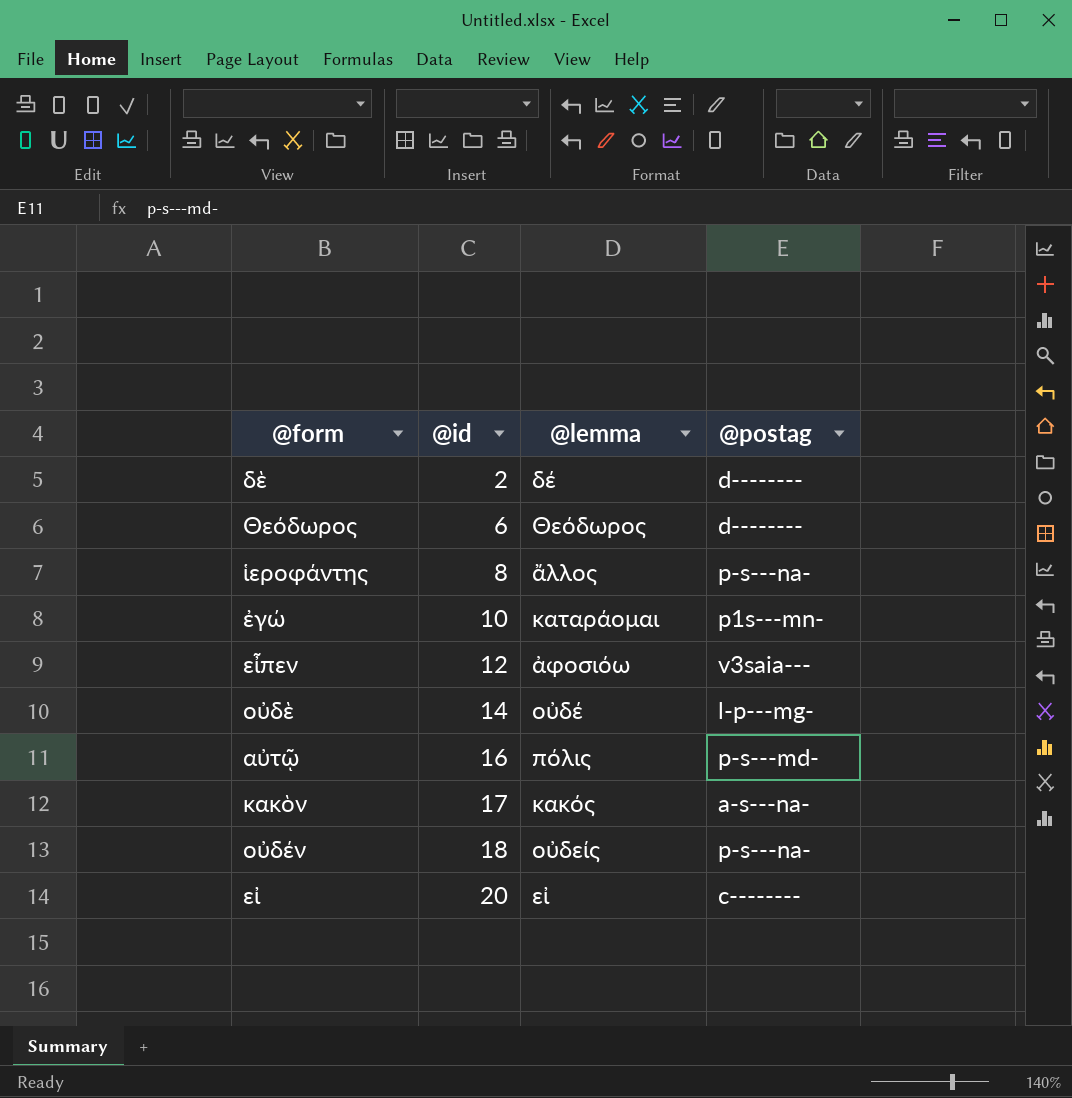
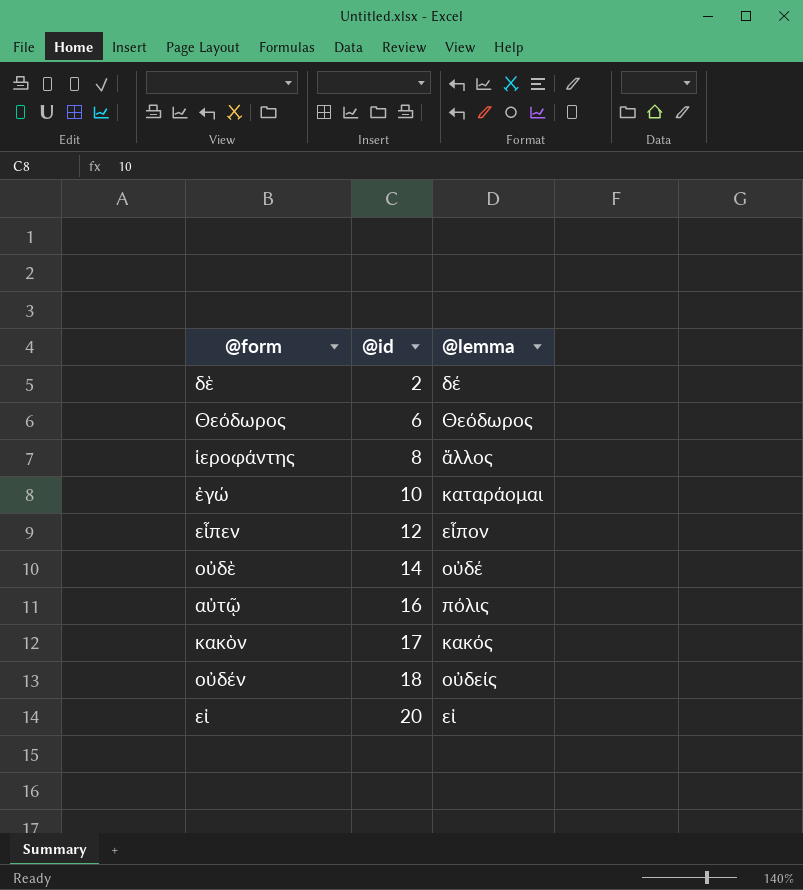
column @postag | position: 4 -> none
εἶπεν | @lemma: ἀφοσιόω -> εἶπον

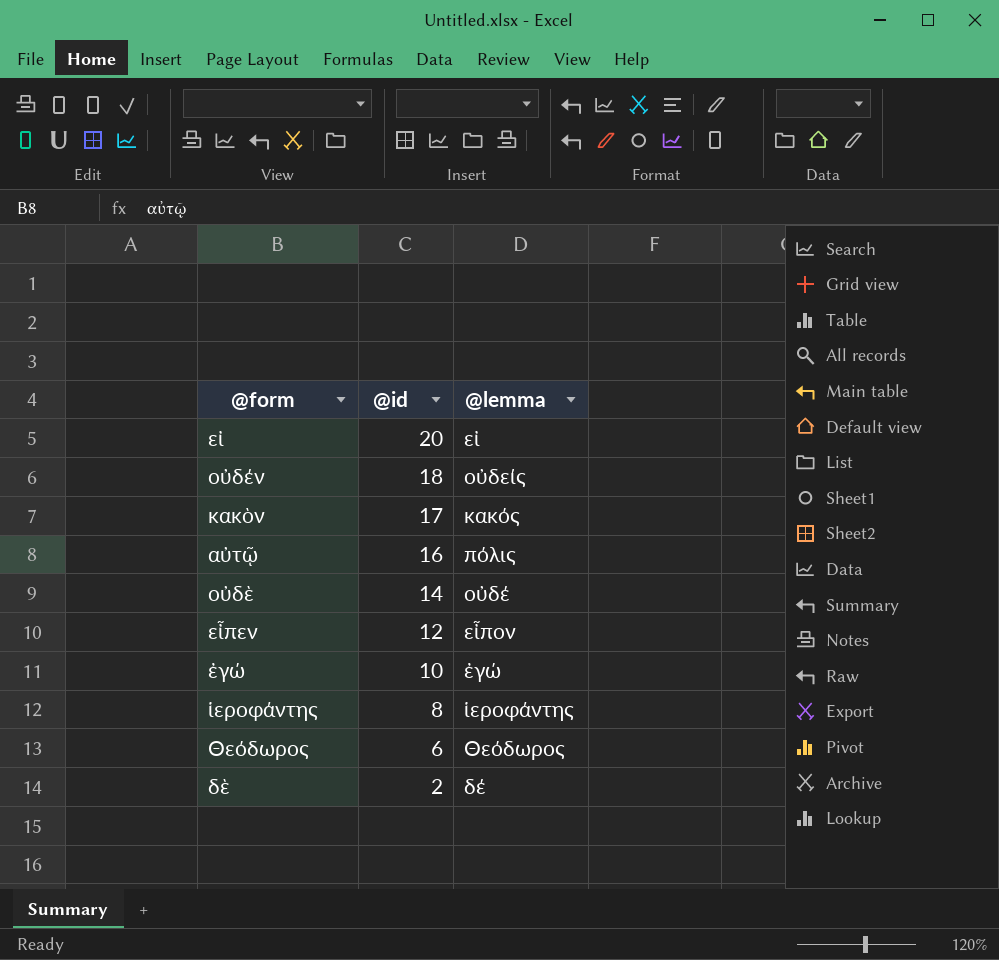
row order: @id ascending -> @id descending
ἐγώ | @lemma: καταράομαι -> ἐγώ
ἱεροφάντης | @lemma: ἄλλος -> ἱεροφάντης

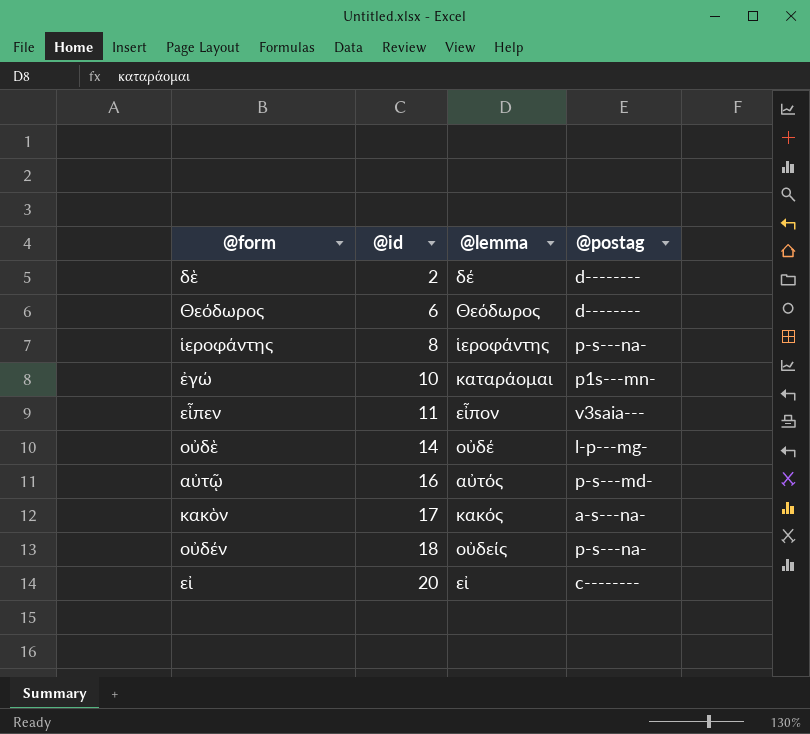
row order: @id descending -> @id ascending
column @postag | position: none -> 4
ἐγώ | @lemma: ἐγώ -> καταράομαι
εἶπεν | @id: 12 -> 11
αὐτῷ | @lemma: πόλις -> αὐτός

